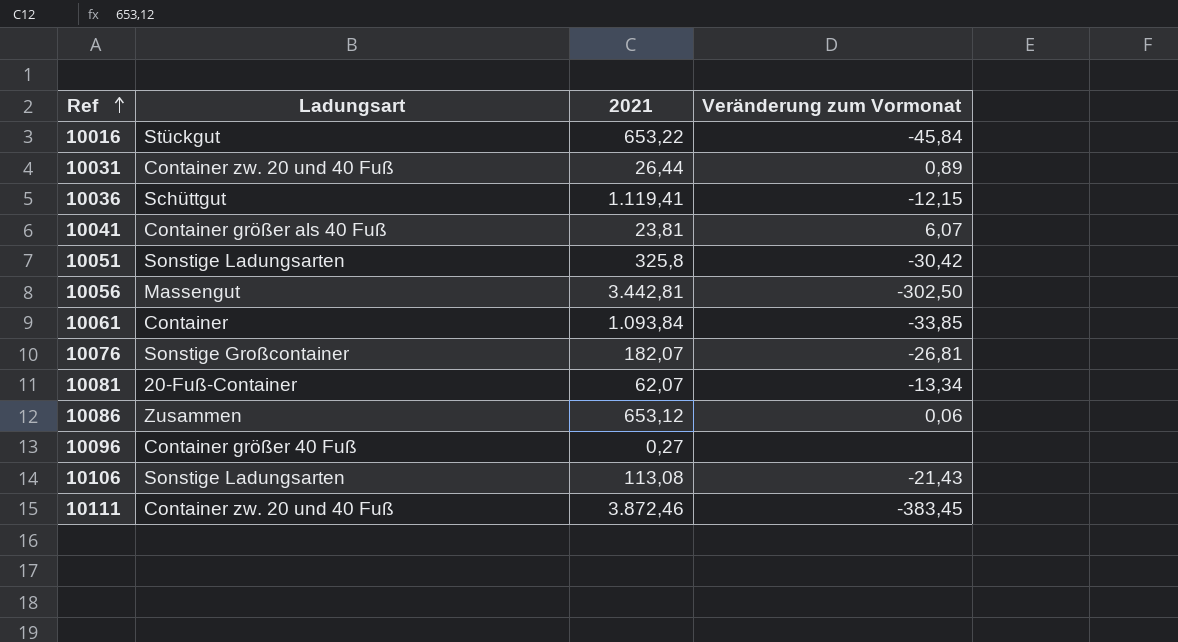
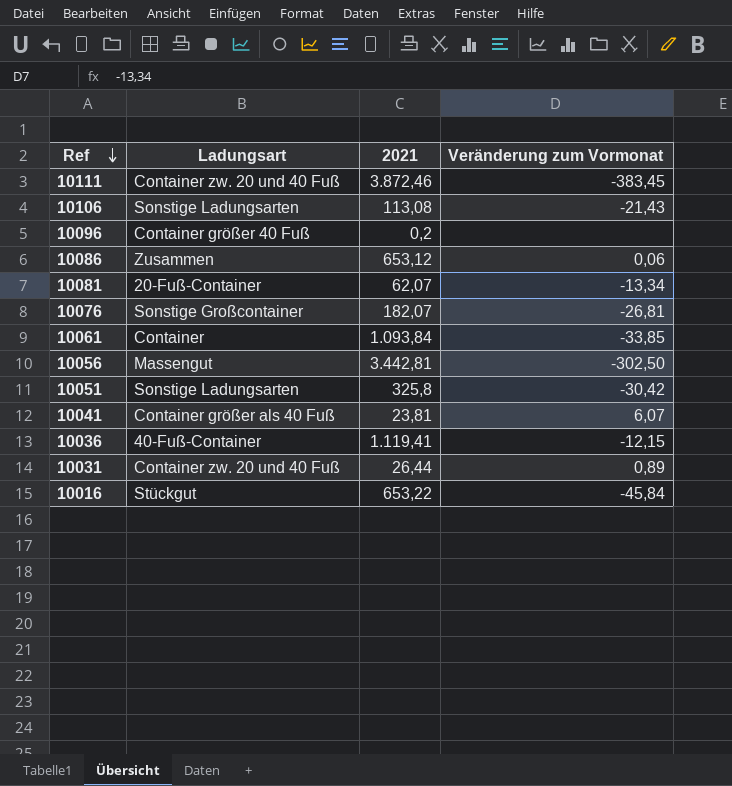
row order: Ref ascending -> Ref descending
10096 | 2021: 0,27 -> 0,2
10036 | Ladungsart: Schüttgut -> 40-Fuß-Container

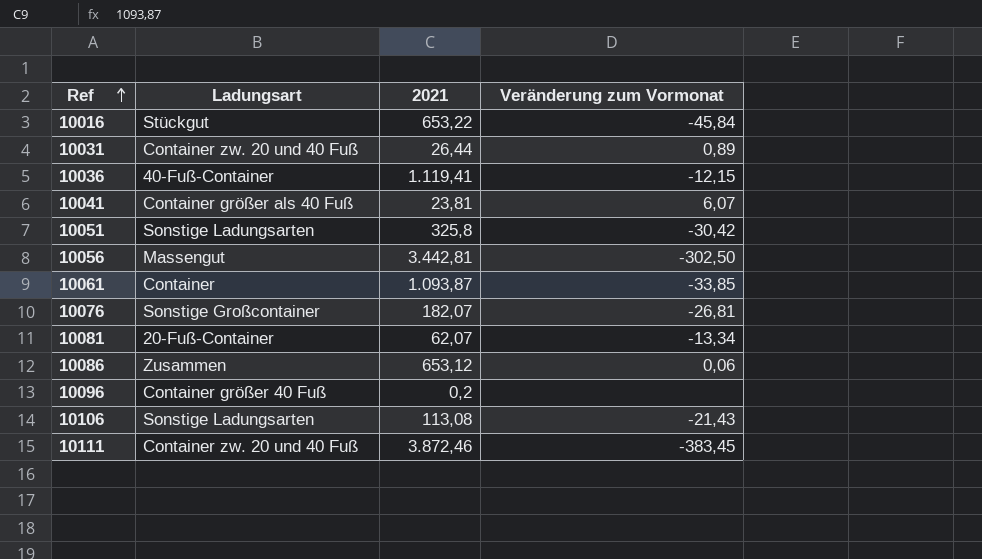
row order: Ref descending -> Ref ascending
10061 | 2021: 1.093,84 -> 1.093,87

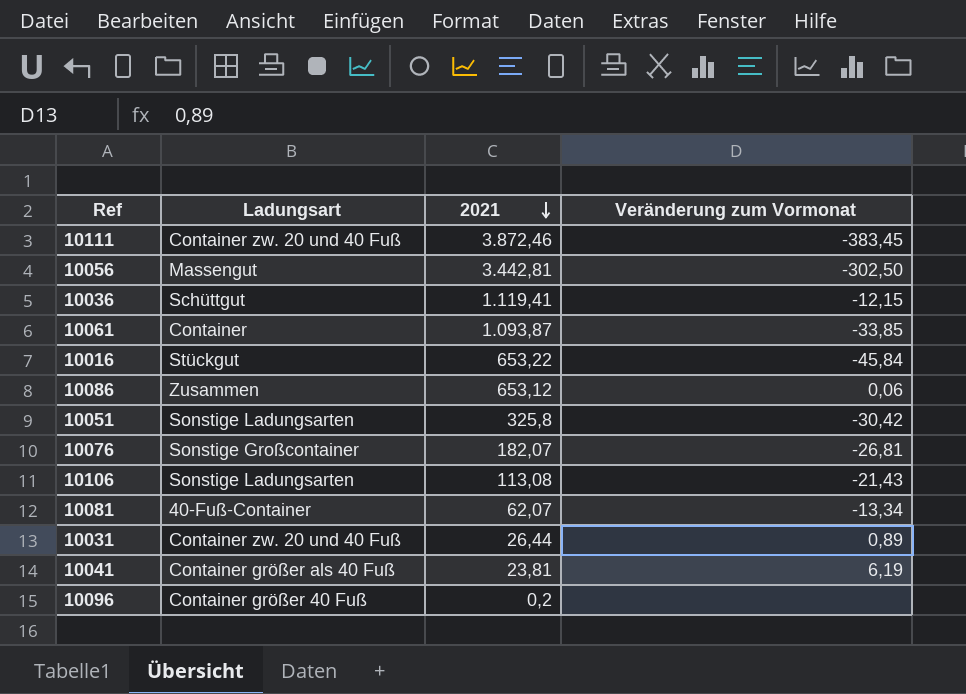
row order: Ref ascending -> 2021 descending
10036 | Ladungsart: 40-Fuß-Container -> Schüttgut
10081 | Ladungsart: 20-Fuß-Container -> 40-Fuß-Container
10041 | Veränderung zum Vormonat: 6,07 -> 6,19

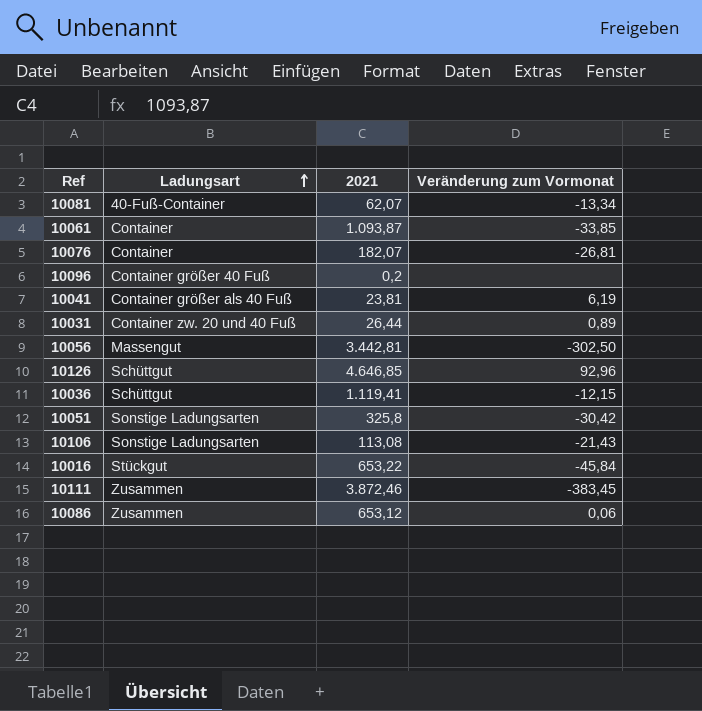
row order: 2021 descending -> Ladungsart ascending
10076 | Ladungsart: Sonstige Großcontainer -> Container
row 10126: none -> Schüttgut | 4.646,85 | 92,96
10111 | Ladungsart: Container zw. 20 und 40 Fuß -> Zusammen

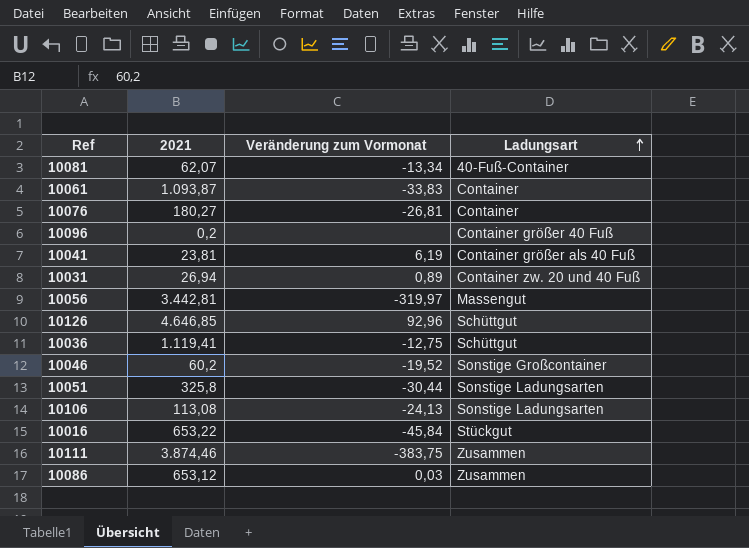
column Ladungsart | position: 2 -> 4
10061 | Veränderung zum Vormonat: -33,85 -> -33,83
10076 | 2021: 182,07 -> 180,27
10031 | 2021: 26,44 -> 26,94
10056 | Veränderung zum Vormonat: -302,50 -> -319,97
10036 | Veränderung zum Vormonat: -12,15 -> -12,75
row 10046: none -> 60,2 | -19,52 | Sonstige Großcontainer
10051 | Veränderung zum Vormonat: -30,42 -> -30,44
10106 | Veränderung zum Vormonat: -21,43 -> -24,13
10111 | 2021: 3.872,46 -> 3.874,46
10111 | Veränderung zum Vormonat: -383,45 -> -383,75
10086 | Veränderung zum Vormonat: 0,06 -> 0,03

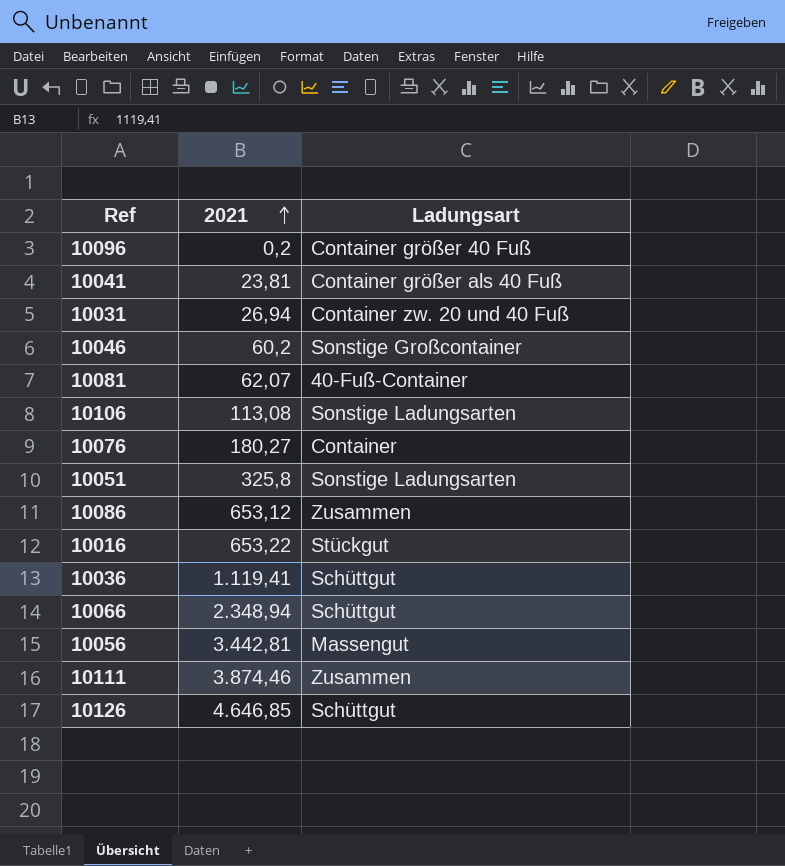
row order: Ladungsart ascending -> 2021 ascending
column Veränderung zum Vormonat | position: 3 -> none
row 10061: 1.093,87 | -33,83 | Container -> none
row 10066: none -> 2.348,94 | Schüttgut

